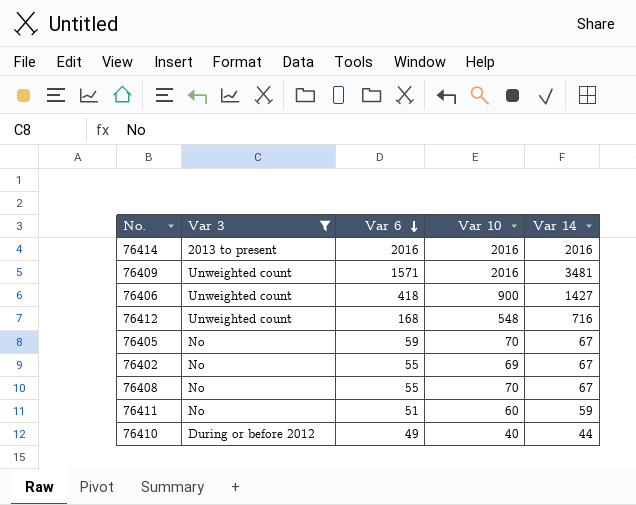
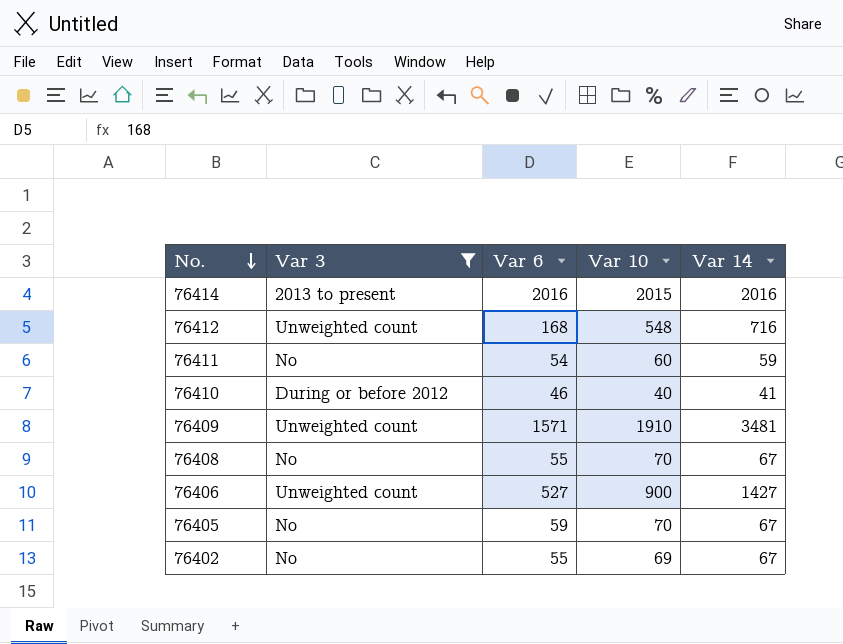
row order: Var 6 descending -> No. descending
76414 | Var 10: 2016 -> 2015
76411 | Var 6: 51 -> 54
76410 | Var 6: 49 -> 46
76410 | Var 14: 44 -> 41
76409 | Var 10: 2016 -> 1910
76406 | Var 6: 418 -> 527

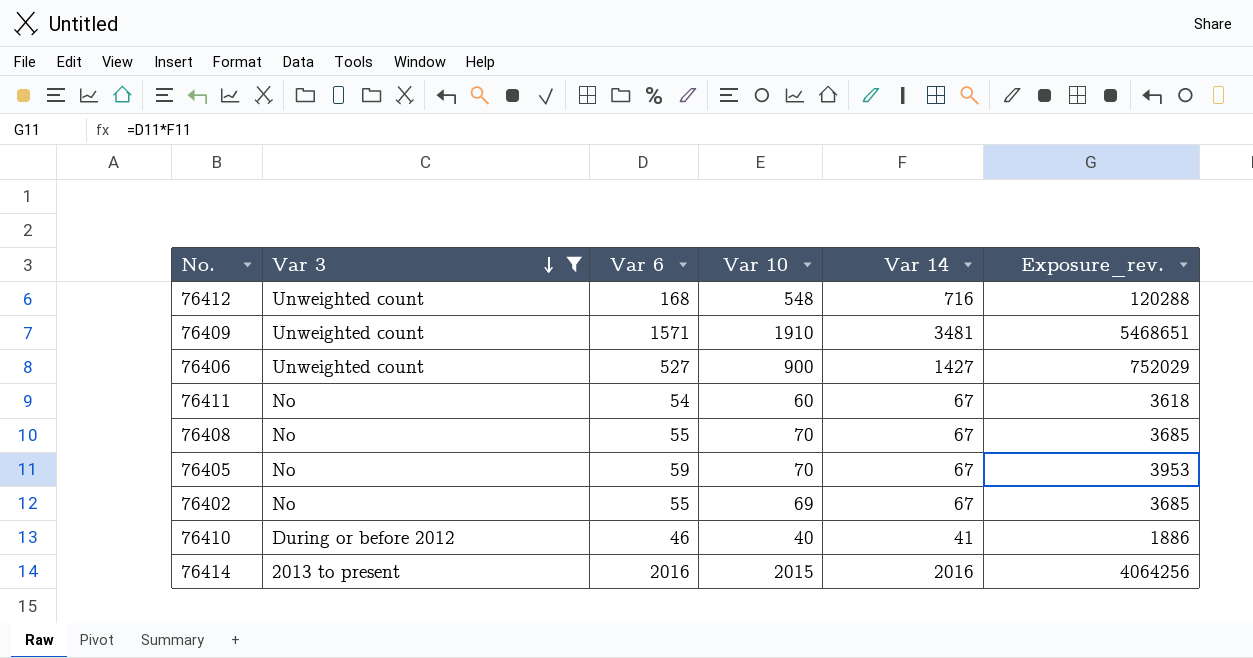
row order: No. descending -> Var 3 descending
column Exposure_rev. | formula: none -> [Var 6] * [Var 14]
76411 | Var 14: 59 -> 67

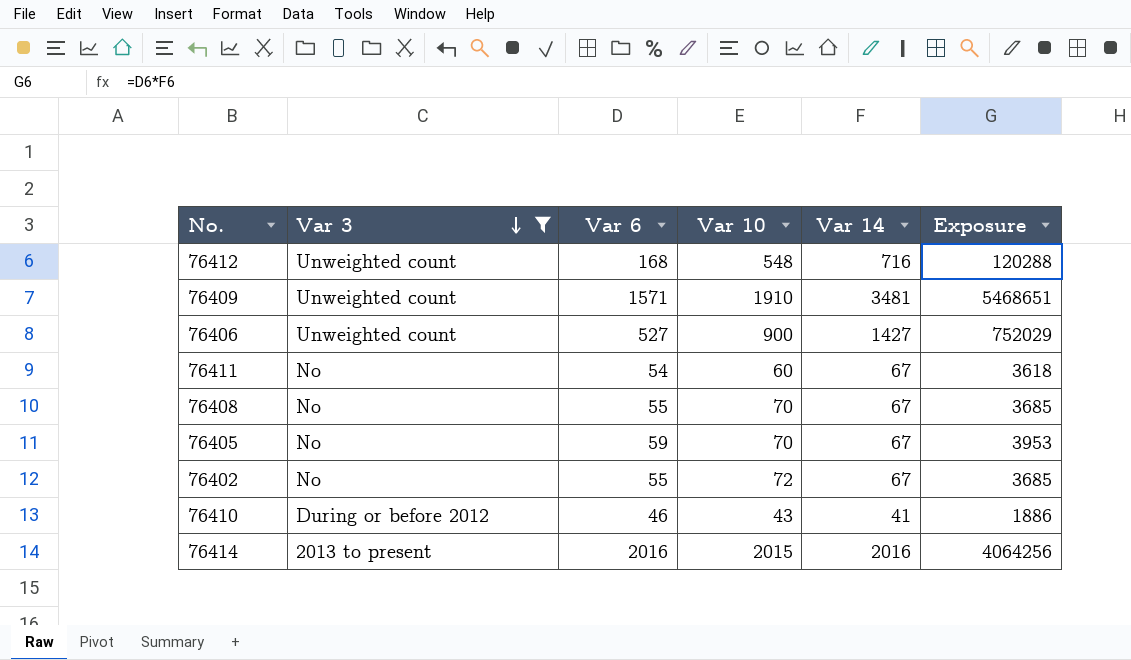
column name: Exposure_rev. -> Exposure
76402 | Var 10: 69 -> 72
76410 | Var 10: 40 -> 43

